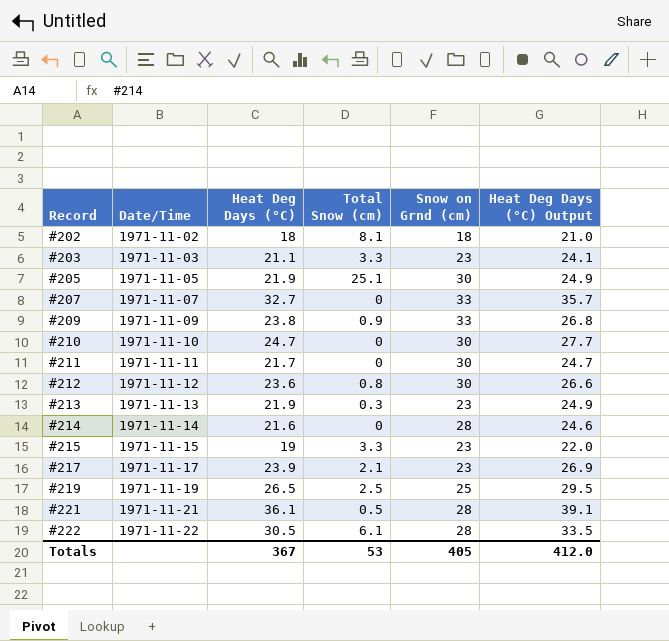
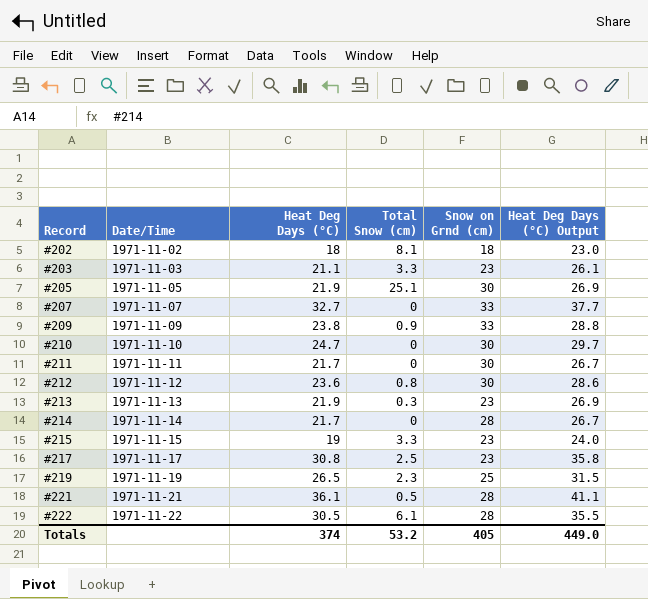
column Heat Deg Days (°C) Output | formula: [Heat Deg Days (°C)] + 3 -> [Heat Deg Days (°C)] + 5
#214 | Heat Deg Days (°C): 21.6 -> 21.7
#217 | Heat Deg Days (°C): 23.9 -> 30.8
#217 | Total Snow (cm): 2.1 -> 2.5
#219 | Total Snow (cm): 2.5 -> 2.3
Totals | Heat Deg Days (°C): 367 -> 374
Totals | Total Snow (cm): 53 -> 53.2
Totals | Heat Deg Days (°C) Output: 412.0 -> 449.0

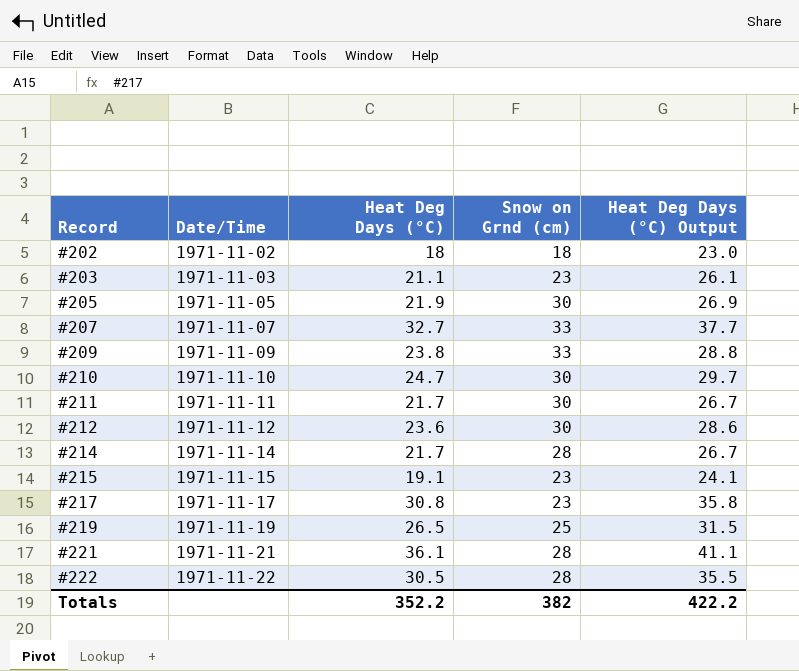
column Total Snow (cm) | position: 4 -> none
row #213: 1971-11-13 | 21.9 | 0.3 | 23 | 26.9 -> none
#215 | Heat Deg Days (°C): 19 -> 19.1
#215 | Heat Deg Days (°C) Output: 24.0 -> 24.1
Totals | Heat Deg Days (°C): 374 -> 352.2
Totals | Snow on Grnd (cm): 405 -> 382
Totals | Heat Deg Days (°C) Output: 449.0 -> 422.2

